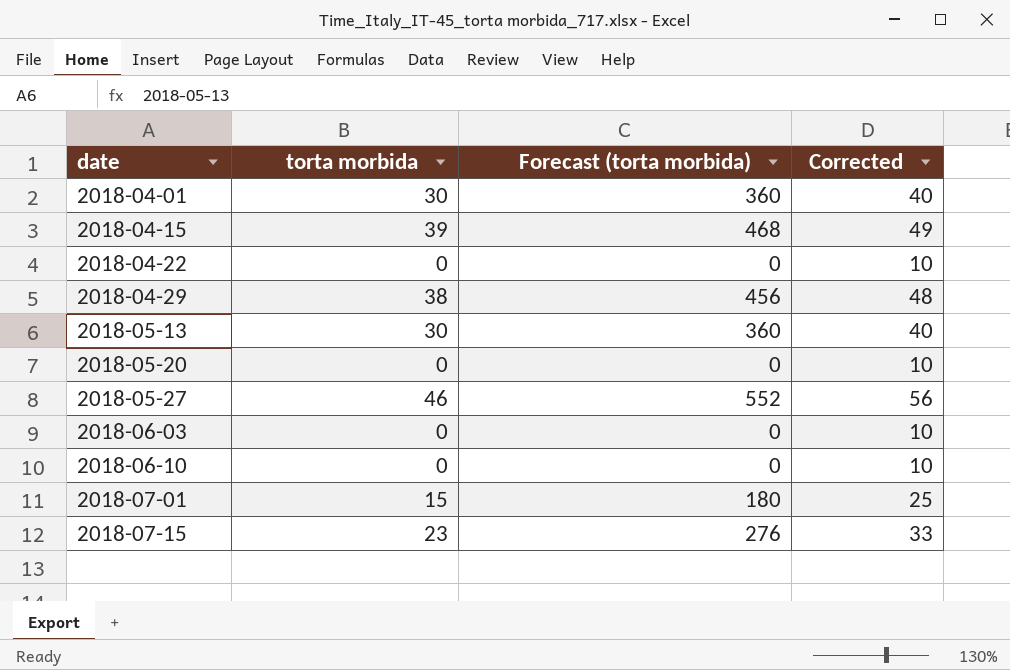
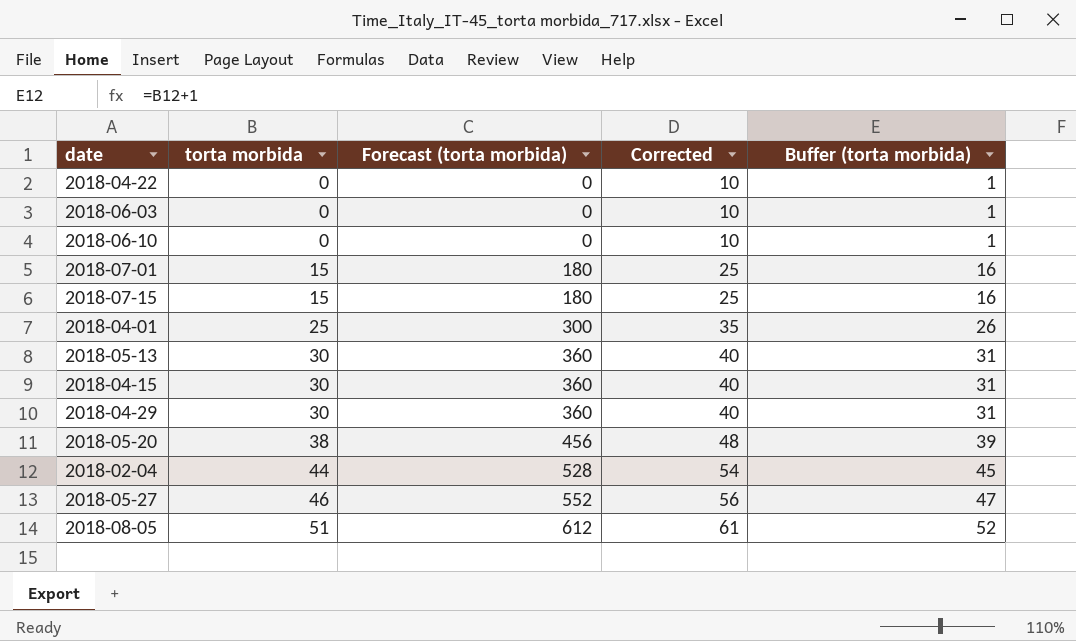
row order: date ascending -> torta morbida ascending
column Buffer (torta morbida) | formula: none -> [torta morbida] + 1
2018-07-15 | torta morbida: 23 -> 15
2018-07-15 | Forecast (torta morbida): 276 -> 180
2018-07-15 | Corrected: 33 -> 25
2018-04-01 | torta morbida: 30 -> 25
2018-04-01 | Forecast (torta morbida): 360 -> 300
2018-04-01 | Corrected: 40 -> 35
2018-04-15 | torta morbida: 39 -> 30
2018-04-15 | Forecast (torta morbida): 468 -> 360
2018-04-15 | Corrected: 49 -> 40
2018-04-29 | torta morbida: 38 -> 30
2018-04-29 | Forecast (torta morbida): 456 -> 360
2018-04-29 | Corrected: 48 -> 40
2018-05-20 | torta morbida: 0 -> 38
2018-05-20 | Forecast (torta morbida): 0 -> 456
2018-05-20 | Corrected: 10 -> 48
row 2018-02-04: none -> 44 | 528 | 54 | 45
row 2018-08-05: none -> 51 | 612 | 61 | 52

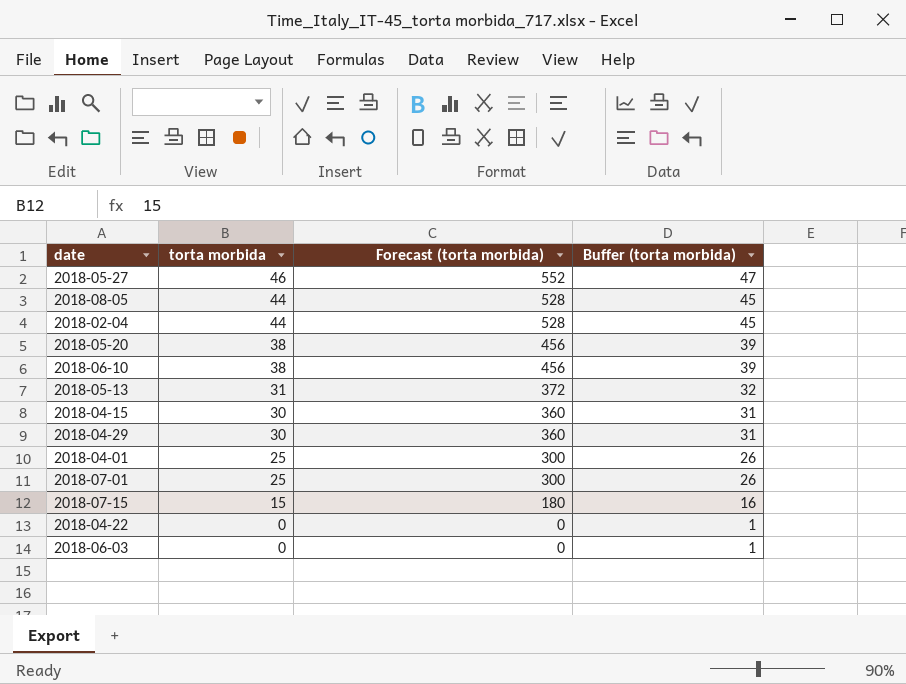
row order: torta morbida ascending -> torta morbida descending
column Corrected | formula: [torta morbida] + 10 -> none
2018-08-05 | torta morbida: 51 -> 44
2018-08-05 | Forecast (torta morbida): 612 -> 528
2018-08-05 | Buffer (torta morbida): 52 -> 45
2018-06-10 | torta morbida: 0 -> 38
2018-06-10 | Forecast (torta morbida): 0 -> 456
2018-06-10 | Buffer (torta morbida): 1 -> 39
2018-05-13 | torta morbida: 30 -> 31
2018-05-13 | Forecast (torta morbida): 360 -> 372
2018-05-13 | Buffer (torta morbida): 31 -> 32
2018-07-01 | torta morbida: 15 -> 25
2018-07-01 | Forecast (torta morbida): 180 -> 300
2018-07-01 | Buffer (torta morbida): 16 -> 26

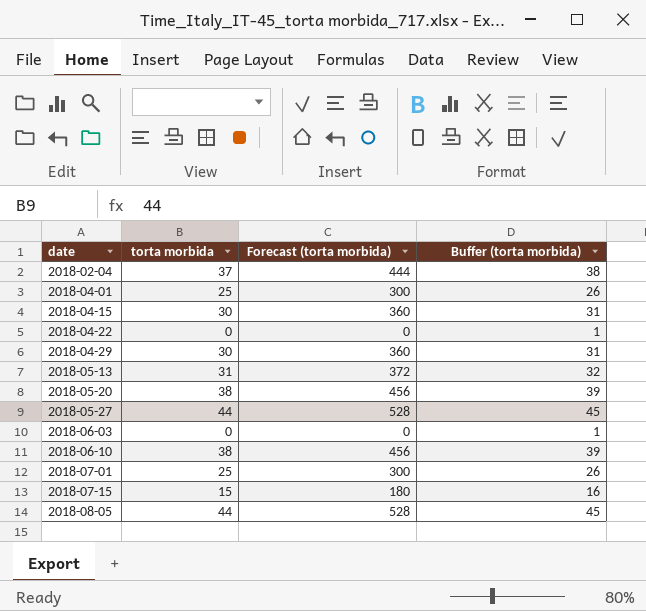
row order: torta morbida descending -> date ascending
2018-02-04 | torta morbida: 44 -> 37
2018-02-04 | Forecast (torta morbida): 528 -> 444
2018-02-04 | Buffer (torta morbida): 45 -> 38
2018-05-27 | torta morbida: 46 -> 44
2018-05-27 | Forecast (torta morbida): 552 -> 528
2018-05-27 | Buffer (torta morbida): 47 -> 45

